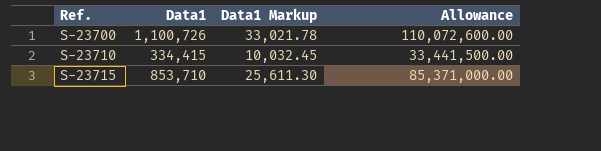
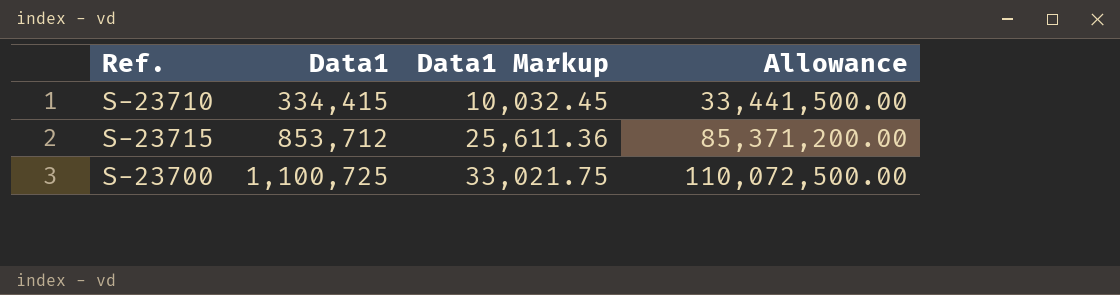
row order: Ref. ascending -> Data1 ascending
S-23715 | Data1: 853,710 -> 853,712
S-23715 | Data1 Markup: 25,611.30 -> 25,611.36
S-23715 | Allowance: 85,371,000.00 -> 85,371,200.00
S-23700 | Data1: 1,100,726 -> 1,100,725
S-23700 | Data1 Markup: 33,021.78 -> 33,021.75
S-23700 | Allowance: 110,072,600.00 -> 110,072,500.00

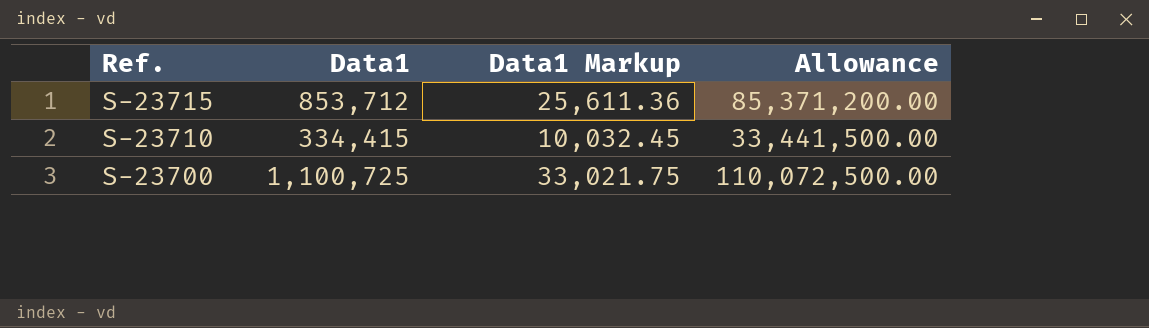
row order: Data1 ascending -> Ref. descending

